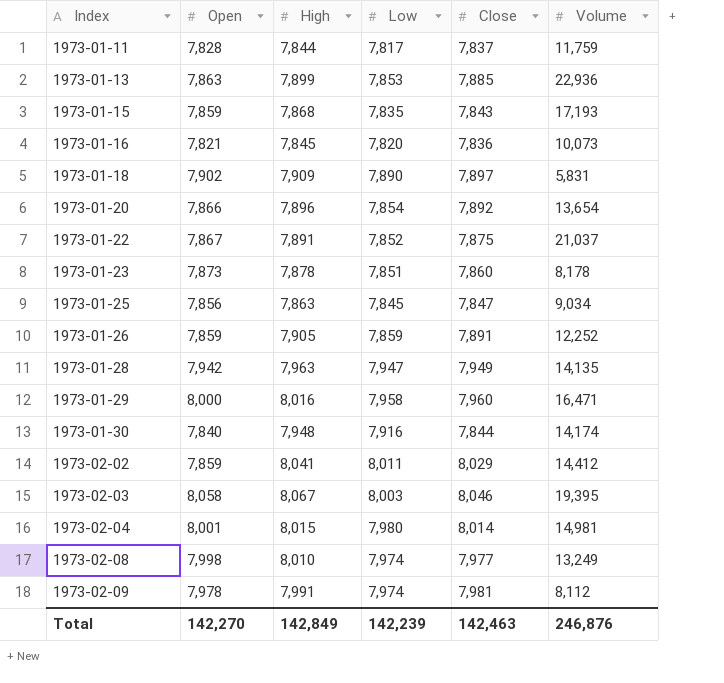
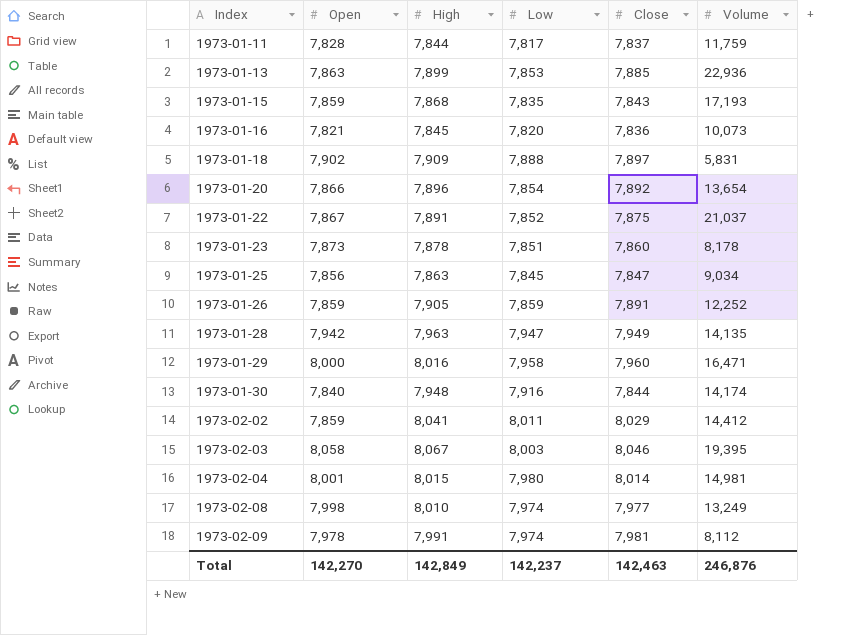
1973-01-18 | Low: 7,890 -> 7,888
Total | Low: 142,239 -> 142,237

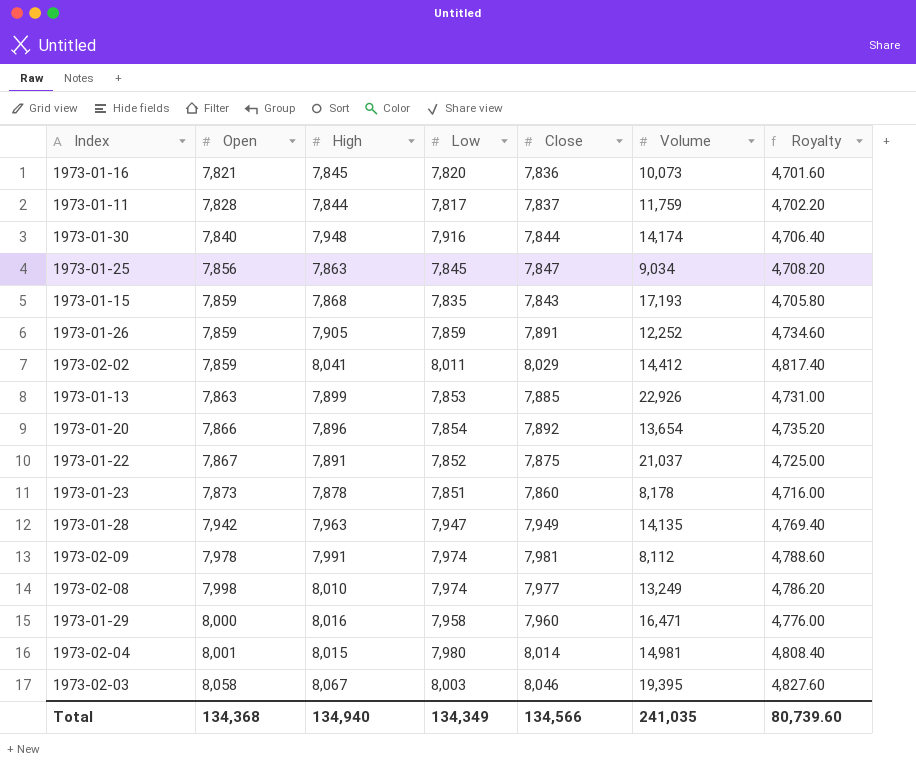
row order: Index ascending -> Open ascending
column Royalty | formula: none -> [Close] * 0.6
row 1973-01-18: 7,902 | 7,909 | 7,888 | 7,897 | 5,831 -> none
1973-01-13 | Volume: 22,936 -> 22,926
Total | Open: 142,270 -> 134,368
Total | High: 142,849 -> 134,940
Total | Low: 142,237 -> 134,349
Total | Close: 142,463 -> 134,566
Total | Volume: 246,876 -> 241,035

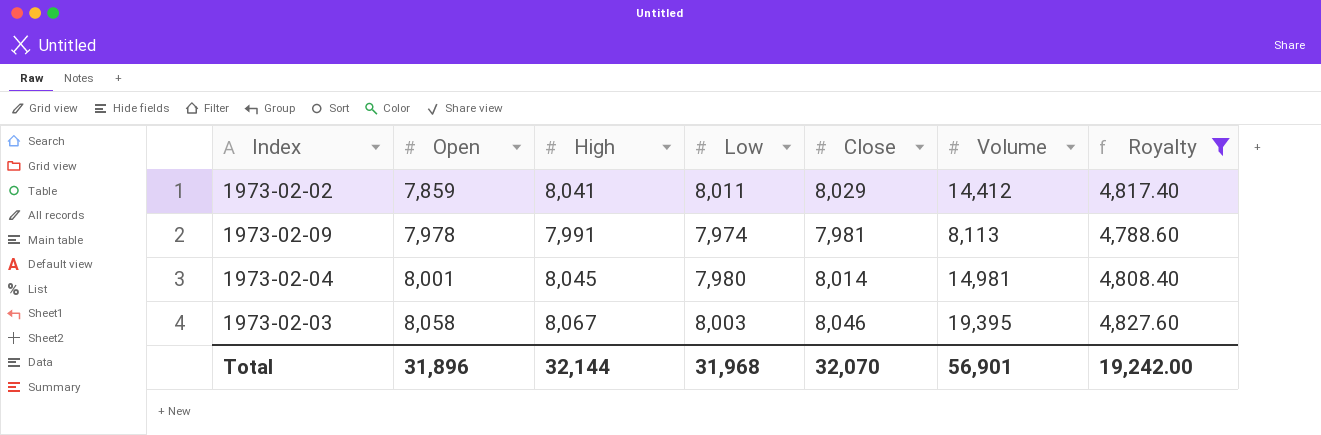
filter: none -> Royalty >= 4,788.60
1973-02-09 | Volume: 8,112 -> 8,113
1973-02-04 | High: 8,015 -> 8,045
Total | Open: 134,368 -> 31,896
Total | High: 134,940 -> 32,144
Total | Low: 134,349 -> 31,968
Total | Close: 134,566 -> 32,070
Total | Volume: 241,035 -> 56,901
Total | Royalty: 80,739.60 -> 19,242.00

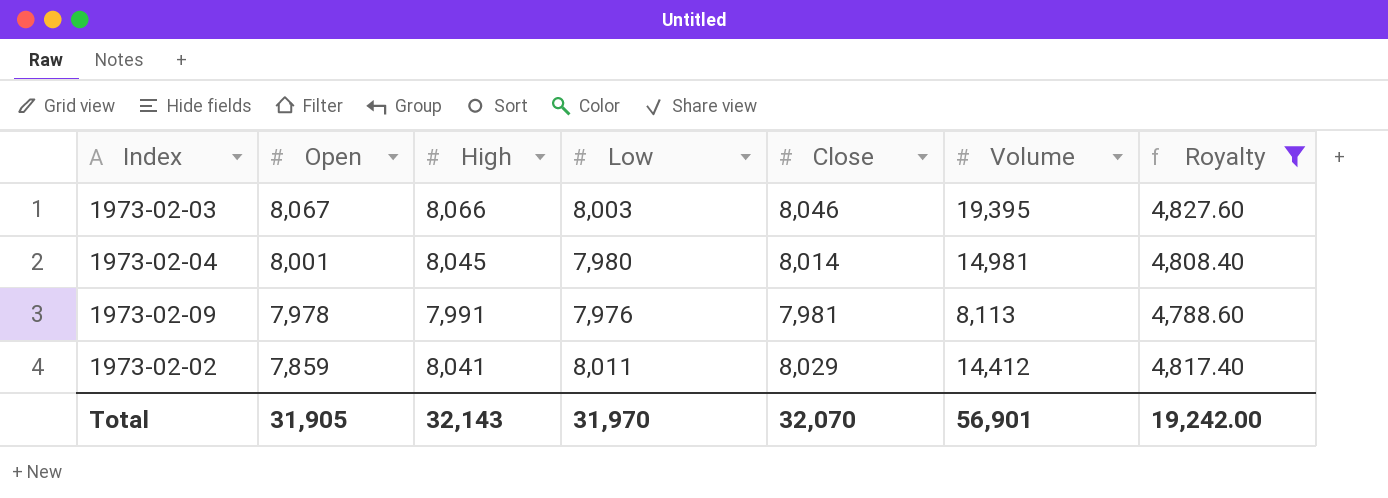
row order: Open ascending -> Open descending
1973-02-03 | Open: 8,058 -> 8,067
1973-02-03 | High: 8,067 -> 8,066
1973-02-09 | Low: 7,974 -> 7,976
Total | Open: 31,896 -> 31,905
Total | High: 32,144 -> 32,143
Total | Low: 31,968 -> 31,970

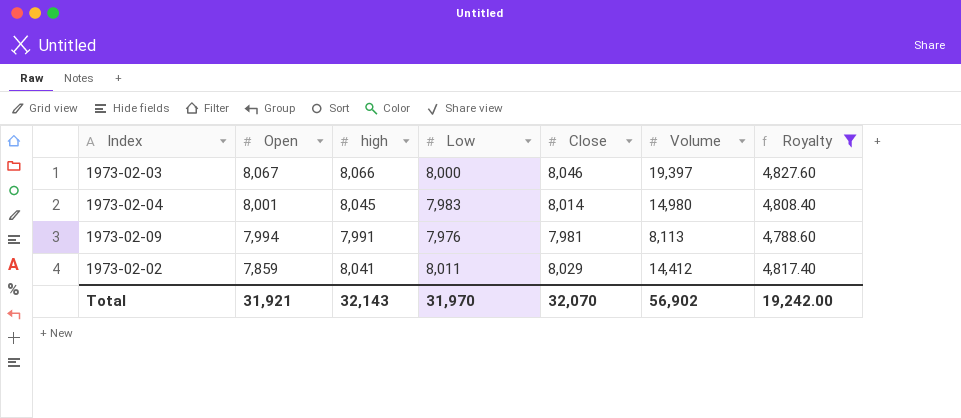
column name: High -> high
1973-02-03 | Low: 8,003 -> 8,000
1973-02-03 | Volume: 19,395 -> 19,397
1973-02-04 | Low: 7,980 -> 7,983
1973-02-04 | Volume: 14,981 -> 14,980
1973-02-09 | Open: 7,978 -> 7,994
Total | Open: 31,905 -> 31,921
Total | Volume: 56,901 -> 56,902

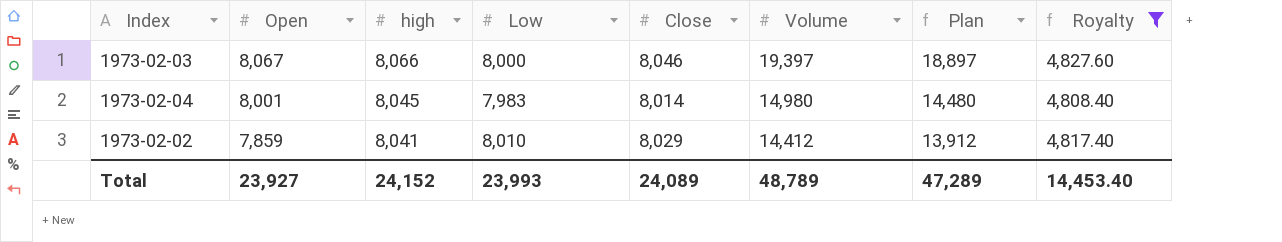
column Plan | formula: none -> [Volume] - 500
row 1973-02-09: 7,994 | 7,991 | 7,976 | 7,981 | 8,113 | 4,788.60 -> none
1973-02-02 | Low: 8,011 -> 8,010
Total | Open: 31,921 -> 23,927
Total | high: 32,143 -> 24,152
Total | Low: 31,970 -> 23,993
Total | Close: 32,070 -> 24,089
Total | Volume: 56,902 -> 48,789
Total | Royalty: 19,242.00 -> 14,453.40

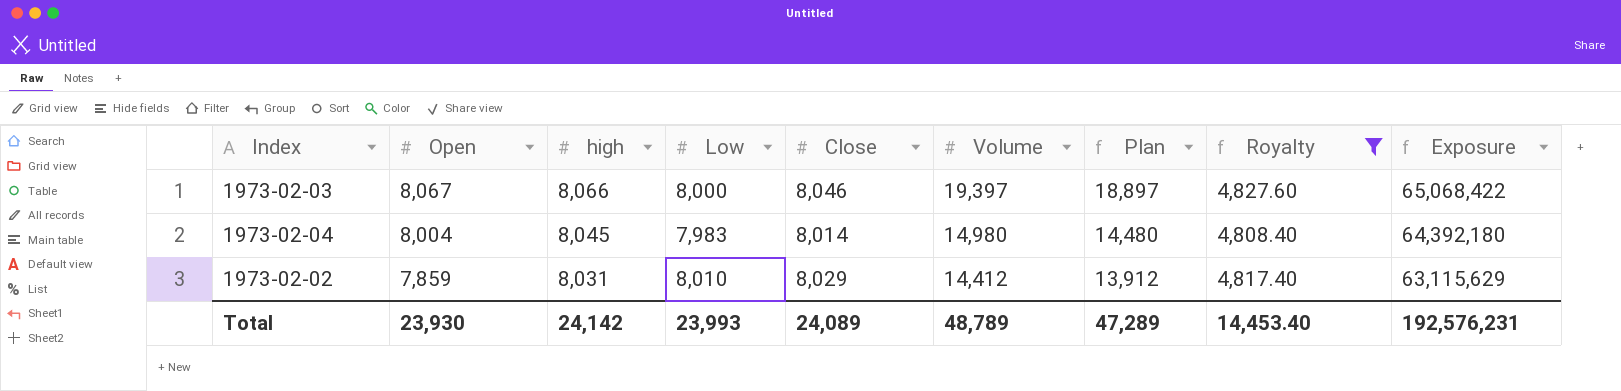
column Exposure | formula: none -> [Open] * [high]
1973-02-04 | Open: 8,001 -> 8,004
1973-02-02 | high: 8,041 -> 8,031
Total | Open: 23,927 -> 23,930
Total | high: 24,152 -> 24,142

